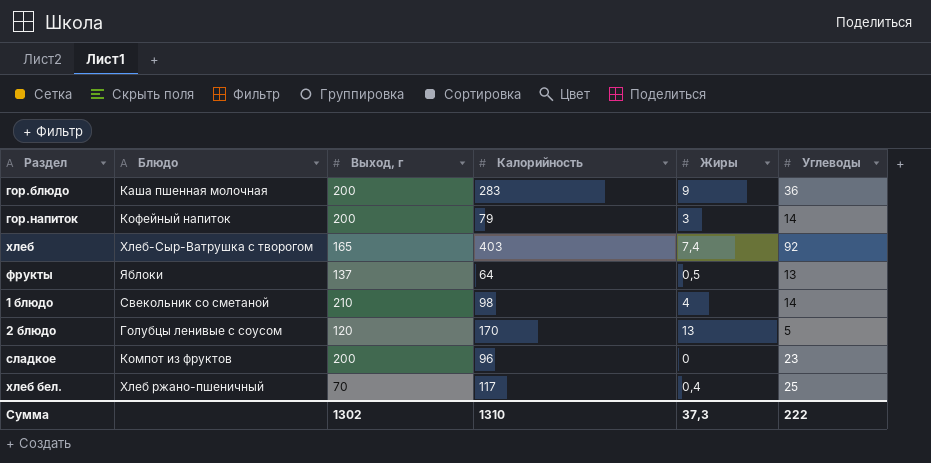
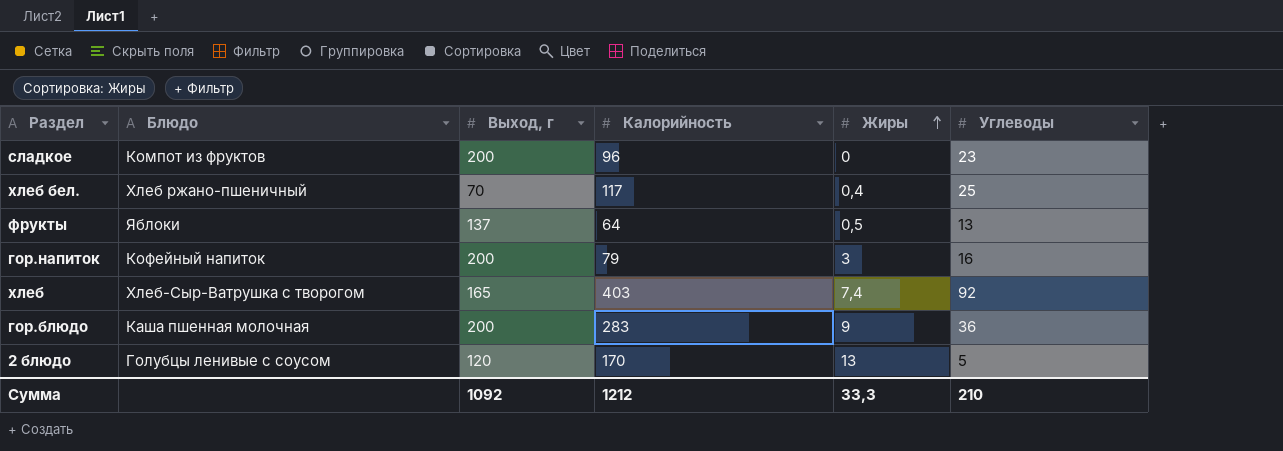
row order: none -> Жиры ascending
row 1 блюдо: Свекольник со сметаной | 210 | 98 | 4 | 14 -> none
гор.напиток | Углеводы: 14 -> 16
Сумма | Выход, г: 1302 -> 1092
Сумма | Калорийность: 1310 -> 1212
Сумма | Жиры: 37,3 -> 33,3
Сумма | Углеводы: 222 -> 210

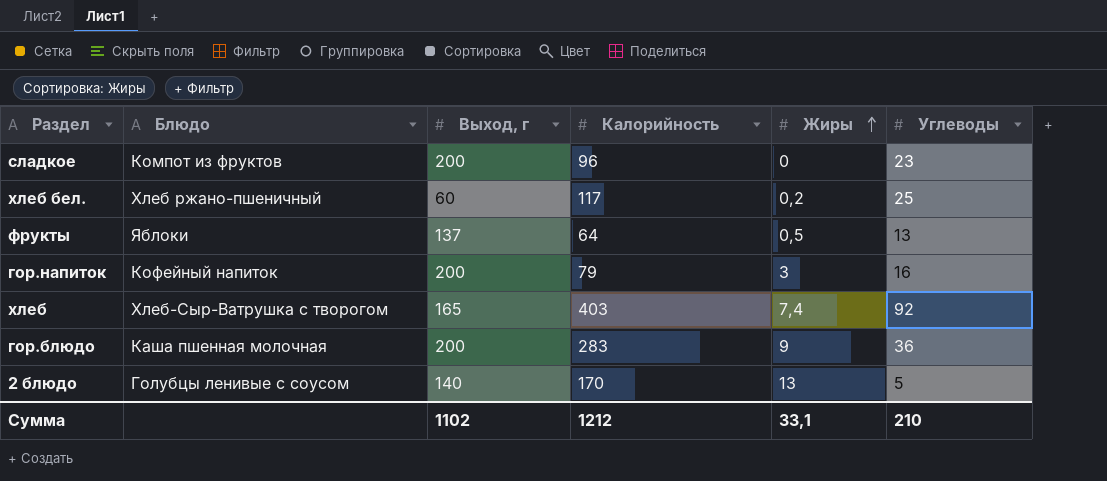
хлеб бел. | Выход, г: 70 -> 60
хлеб бел. | Жиры: 0,4 -> 0,2
2 блюдо | Выход, г: 120 -> 140
Сумма | Выход, г: 1092 -> 1102
Сумма | Жиры: 33,3 -> 33,1

